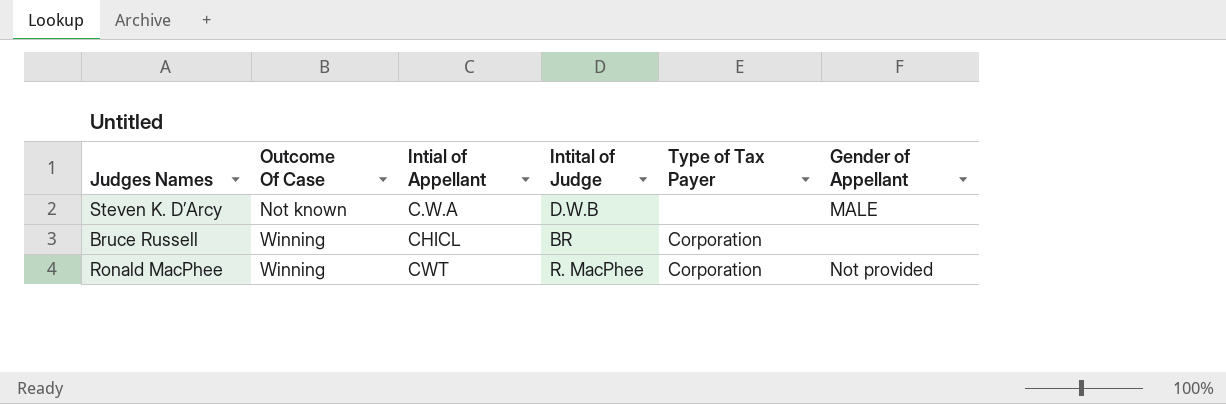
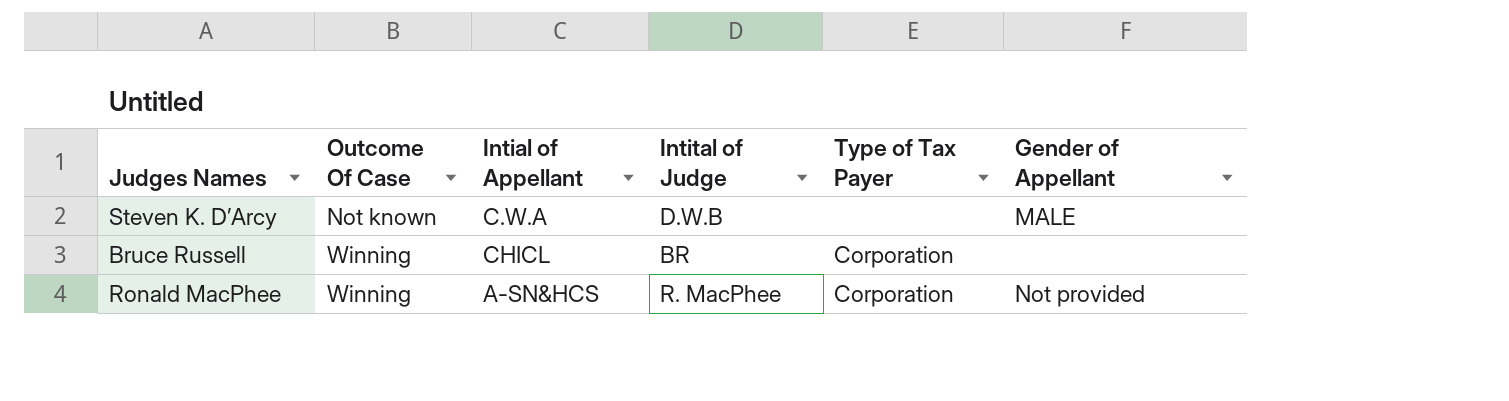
Ronald MacPhee | Intial of Appellant: CWT -> A-SN&HCS

